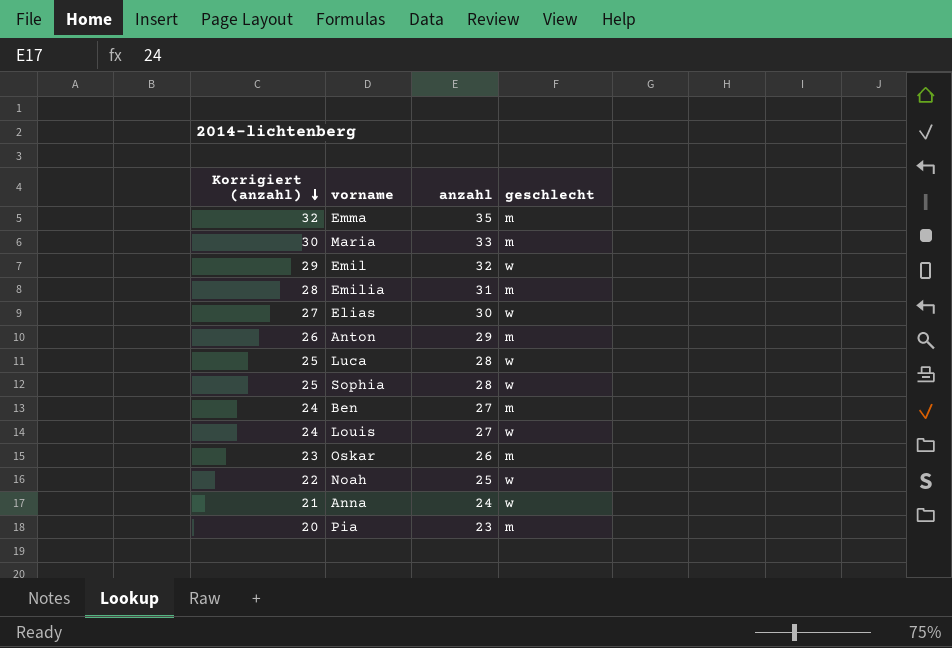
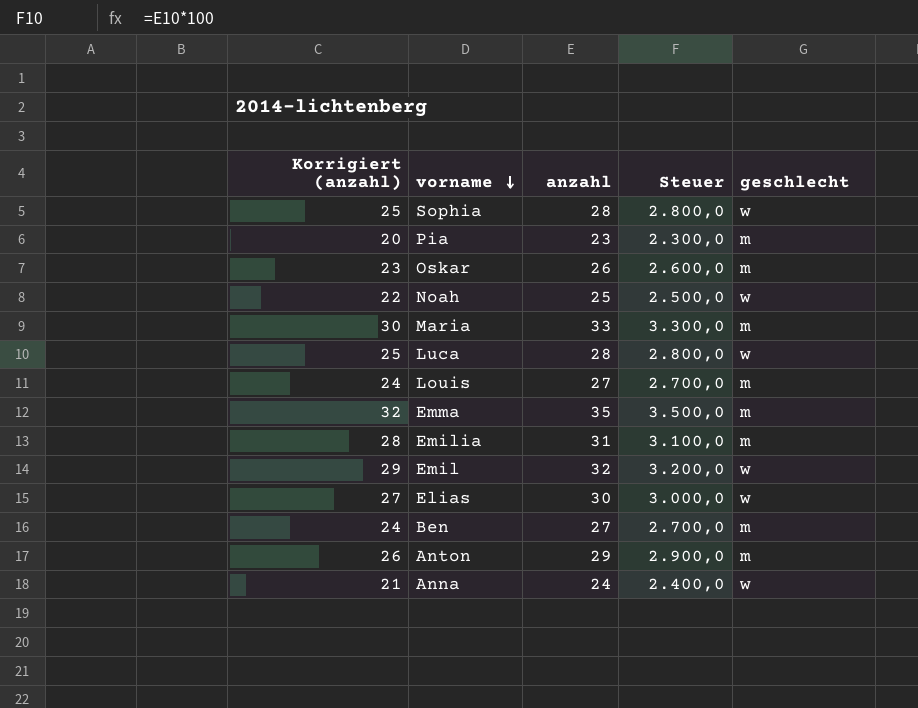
row order: Korrigiert (anzahl) descending -> vorname descending
column Steuer | formula: none -> [anzahl] * 100
Louis | geschlecht: w -> m

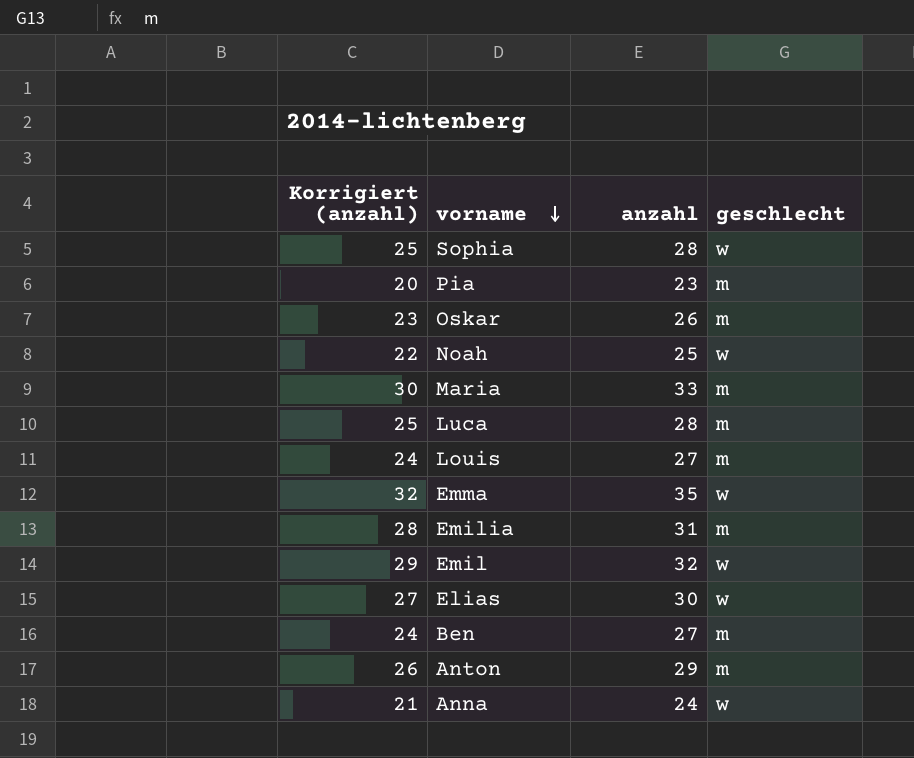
column Steuer | formula: [anzahl] * 100 -> none
Luca | geschlecht: w -> m
Emma | geschlecht: m -> w

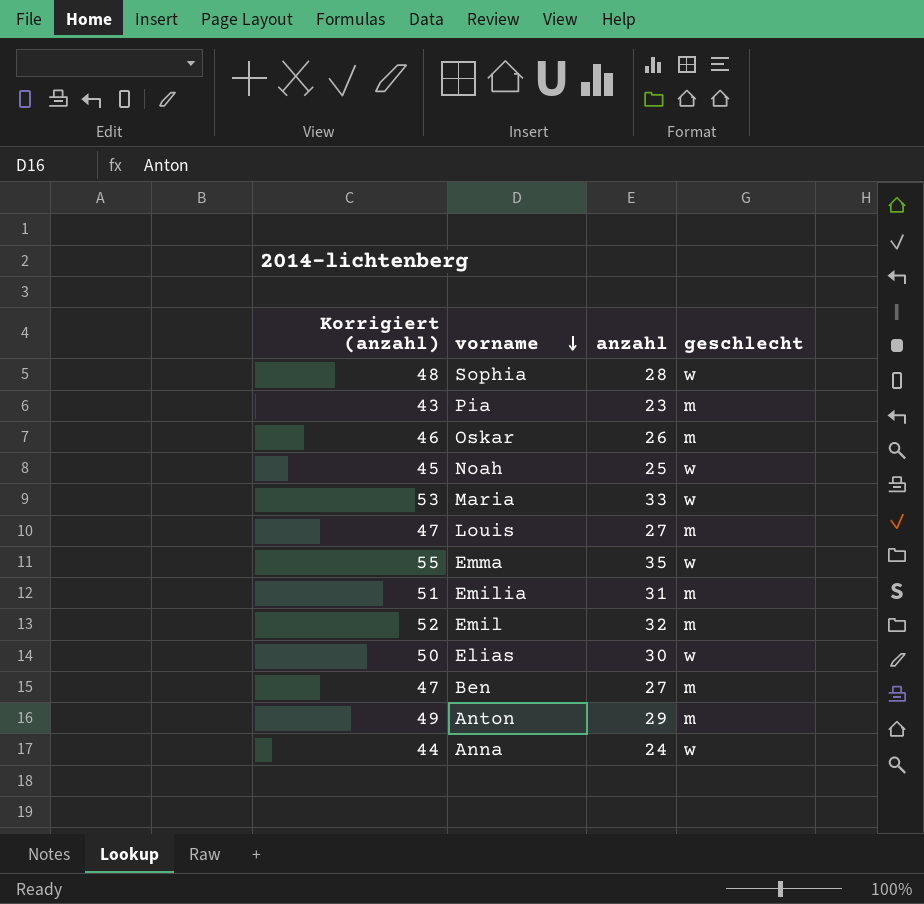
column Korrigiert (anzahl) | formula: [anzahl] - 3 -> [anzahl] + 20
row Luca: 25 | 28 | m -> none
Maria | geschlecht: m -> w
Emil | geschlecht: w -> m

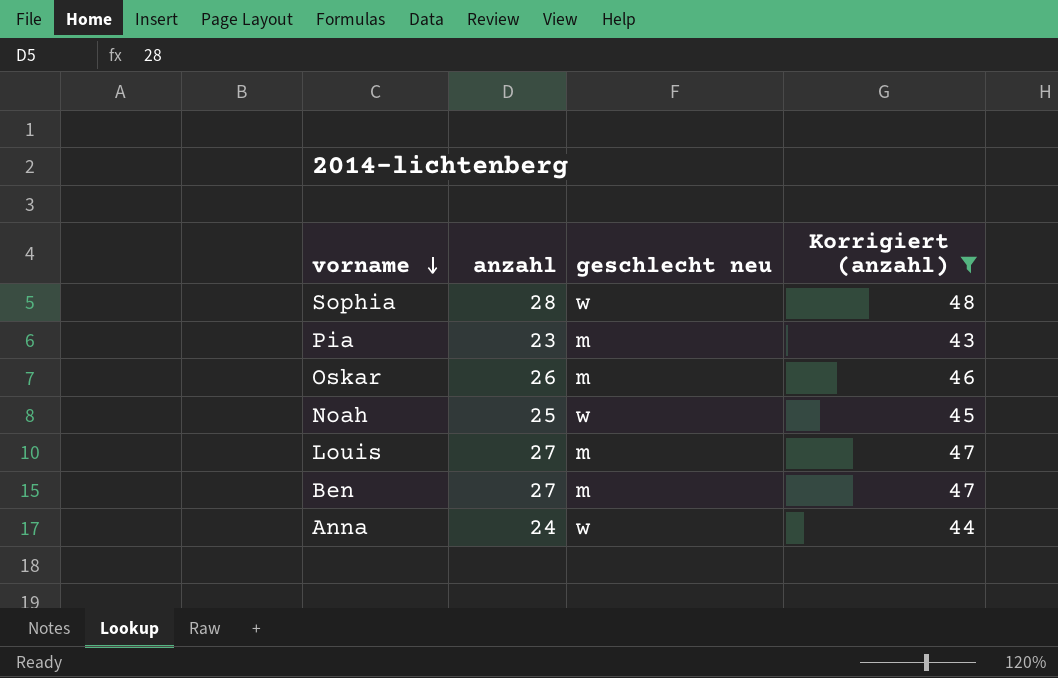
filter: none -> Korrigiert (anzahl) <= 48
column name: geschlecht -> geschlecht neu
column Korrigiert (anzahl) | position: 1 -> 4

